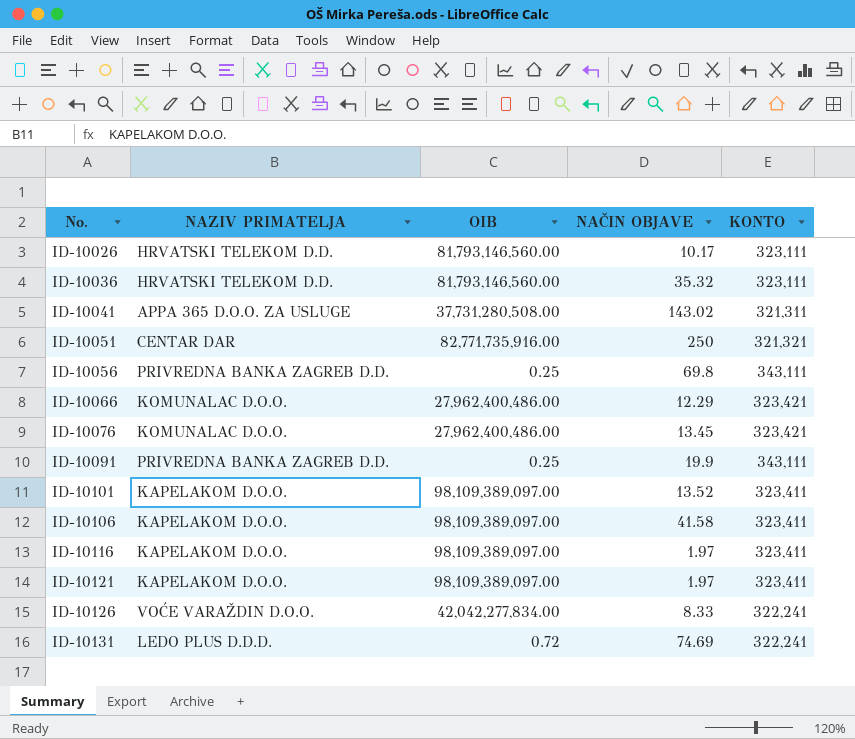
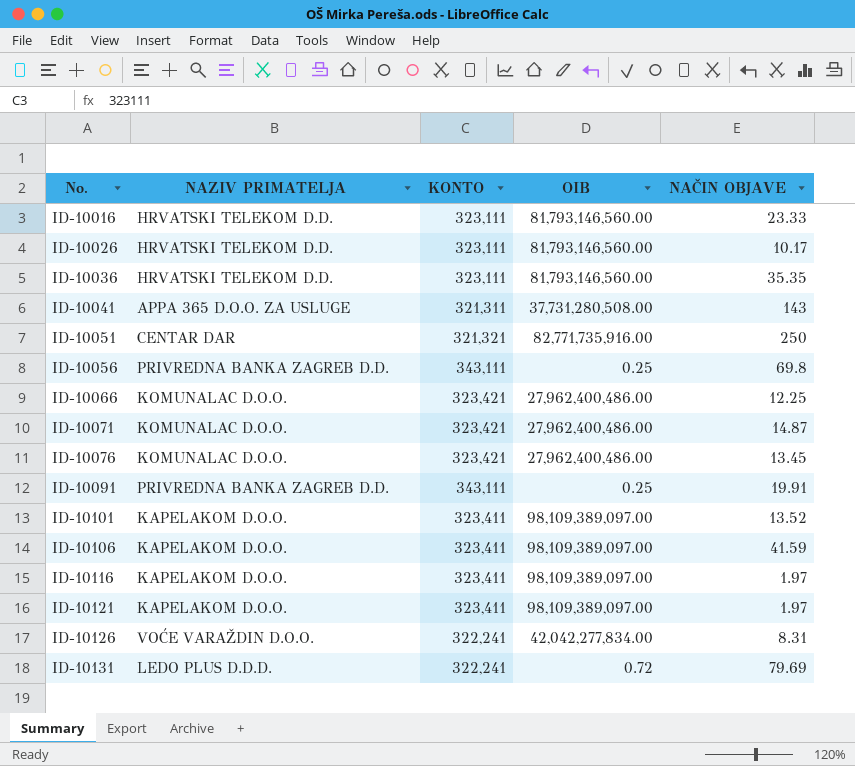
column KONTO | position: 5 -> 3
row ID-10016: none -> HRVATSKI TELEKOM D.D. | 323,111 | 81,793,146,560.00 | 23.33
ID-10036 | NAČIN OBJAVE: 35.32 -> 35.35
ID-10041 | NAČIN OBJAVE: 143.02 -> 143
ID-10066 | NAČIN OBJAVE: 12.29 -> 12.25
row ID-10071: none -> KOMUNALAC D.O.O. | 323,421 | 27,962,400,486.00 | 14.87
ID-10091 | NAČIN OBJAVE: 19.9 -> 19.91
ID-10106 | NAČIN OBJAVE: 41.58 -> 41.59
ID-10126 | NAČIN OBJAVE: 8.33 -> 8.31
ID-10131 | NAČIN OBJAVE: 74.69 -> 79.69

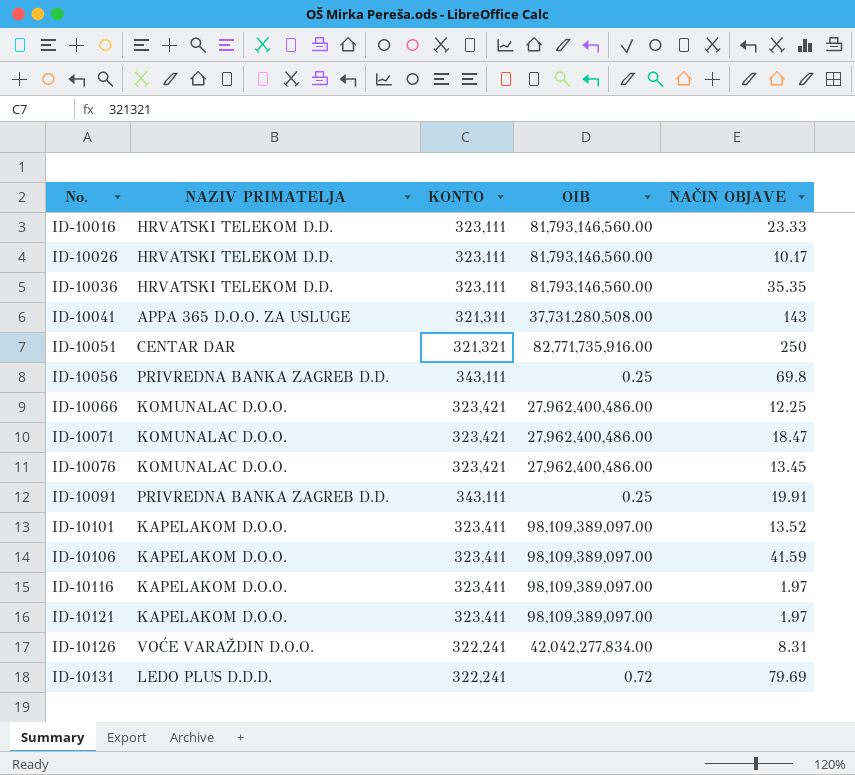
ID-10071 | NAČIN OBJAVE: 14.87 -> 18.47

